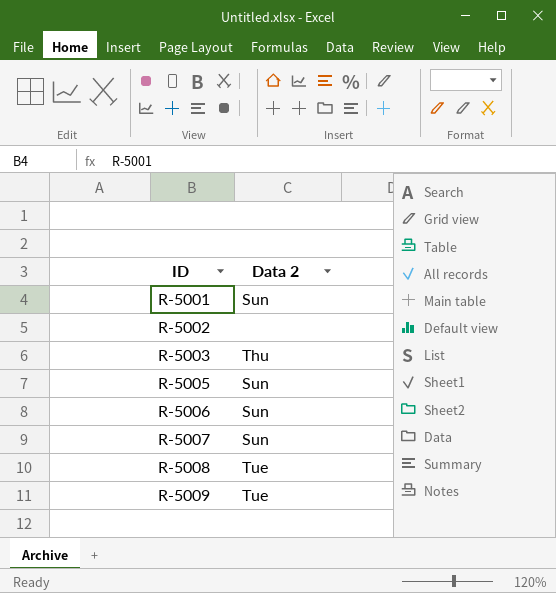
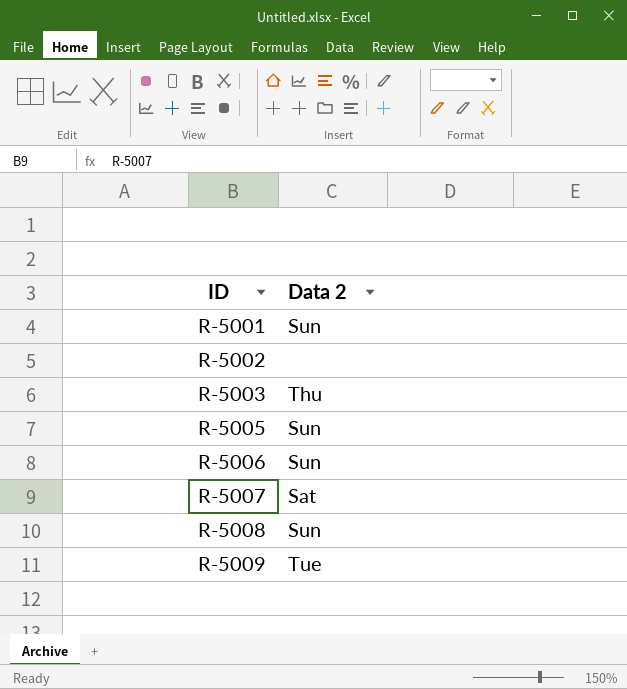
R-5007 | Data 2: Sun -> Sat
R-5008 | Data 2: Tue -> Sun

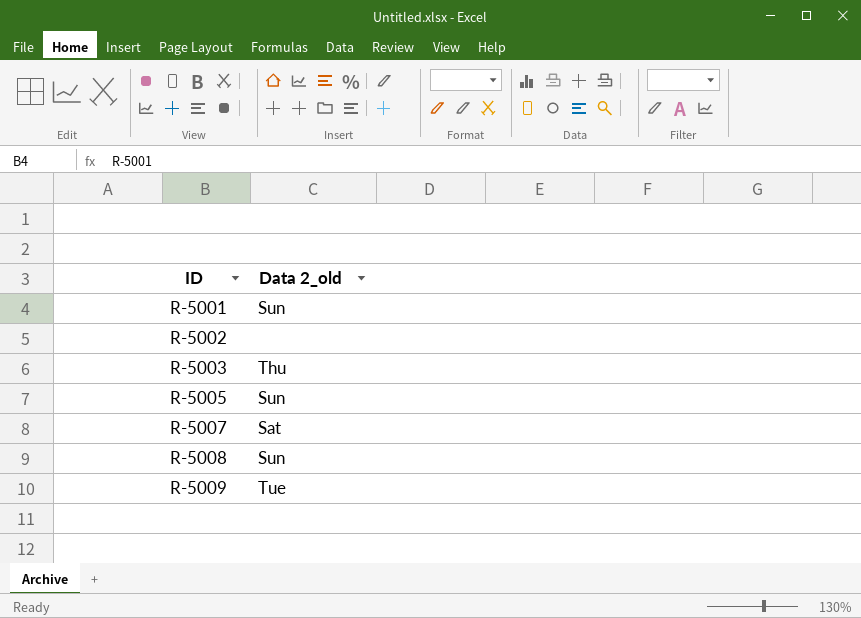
column name: Data 2 -> Data 2_old
row R-5006: Sun -> none

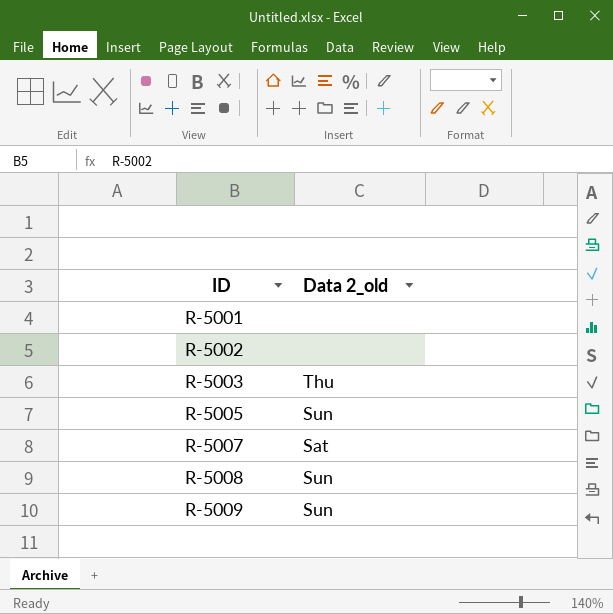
R-5001 | Data 2_old: Sun -> none
R-5009 | Data 2_old: Tue -> Sun

